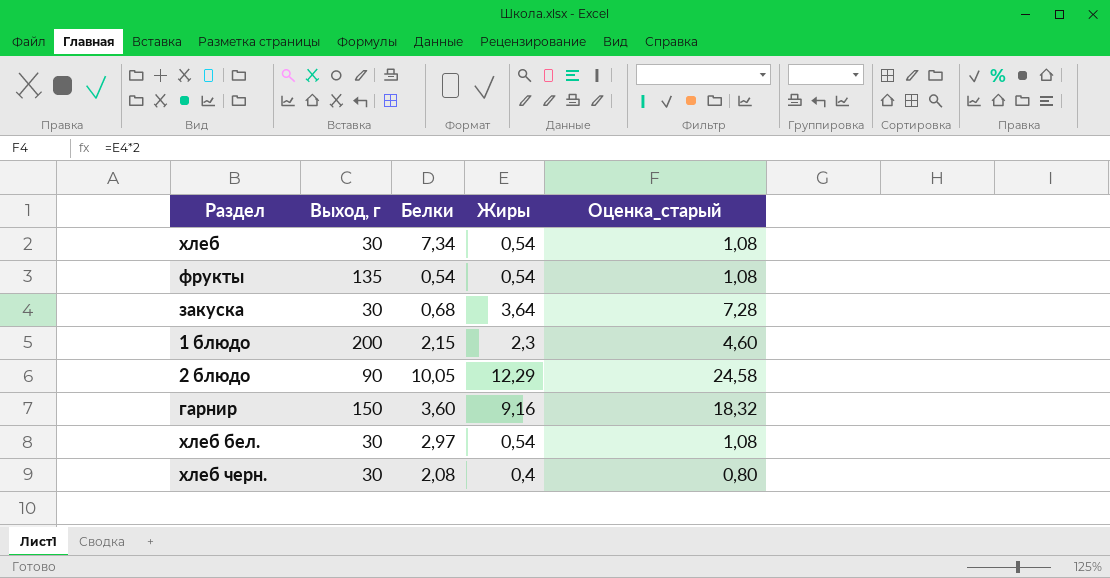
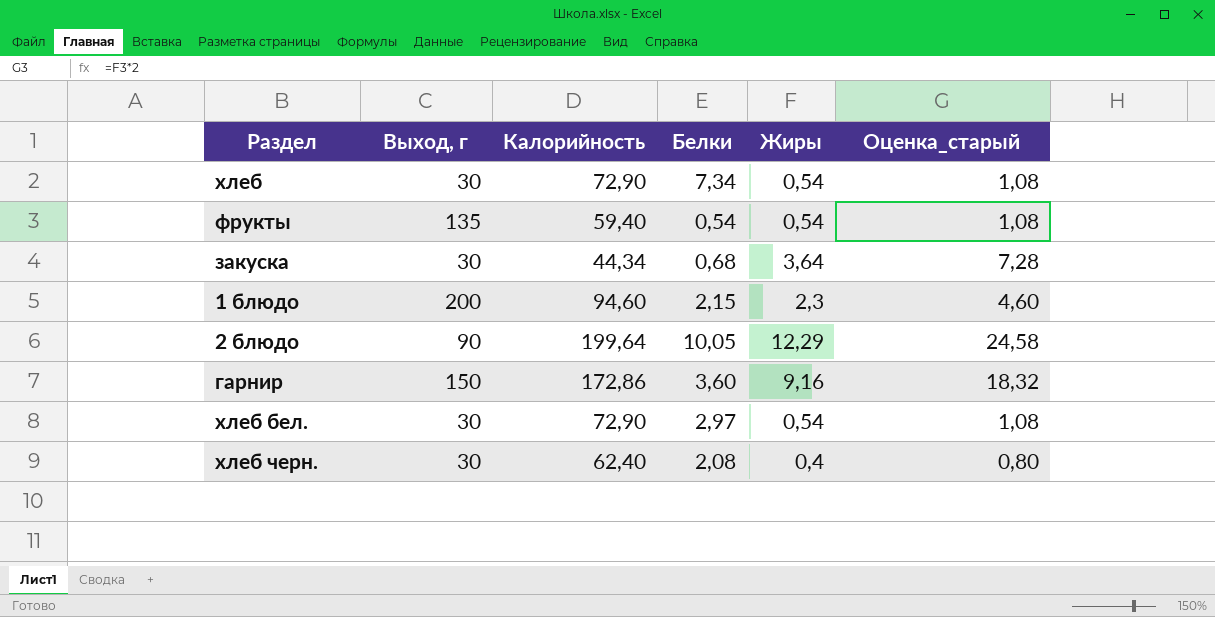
column Калорийность | position: none -> 3

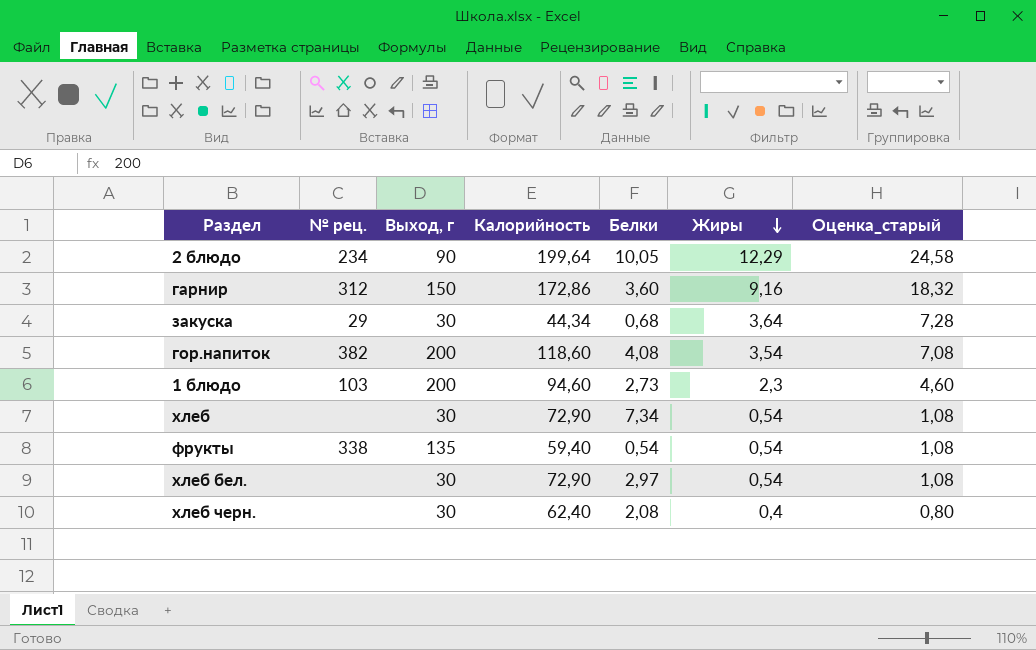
row order: none -> Жиры descending
column № рец. | position: none -> 2
row гор.напиток: none -> 382 | 200 | 118,60 | 4,08 | 3,54 | 7,08
1 блюдо | Белки: 2,15 -> 2,73

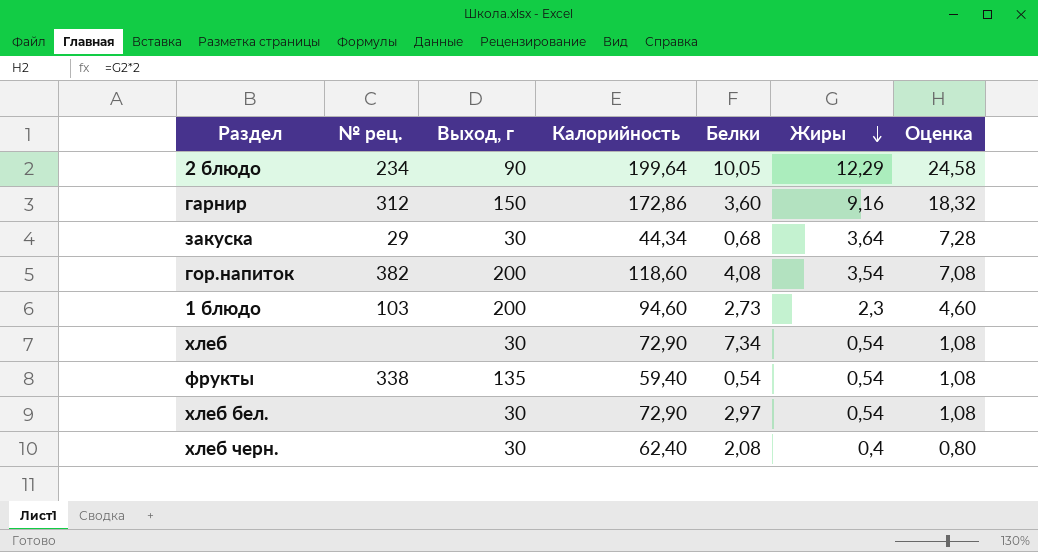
column name: Оценка_старый -> Оценка

